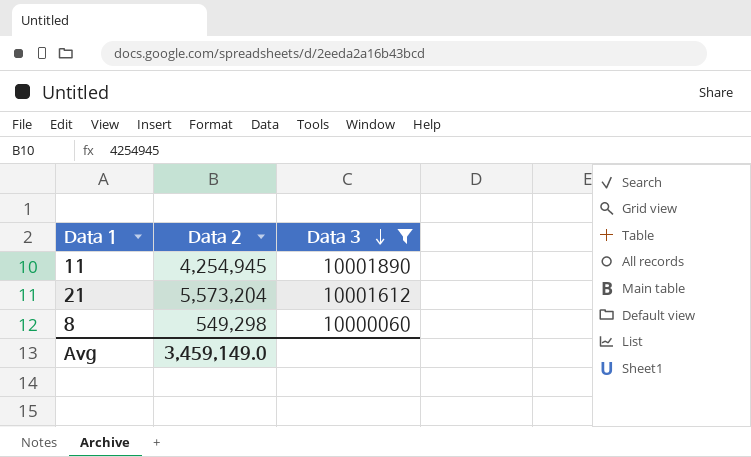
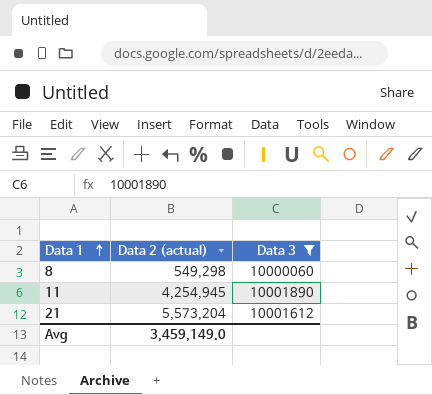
row order: Data 3 descending -> Data 1 ascending
column name: Data 2 -> Data 2 (actual)

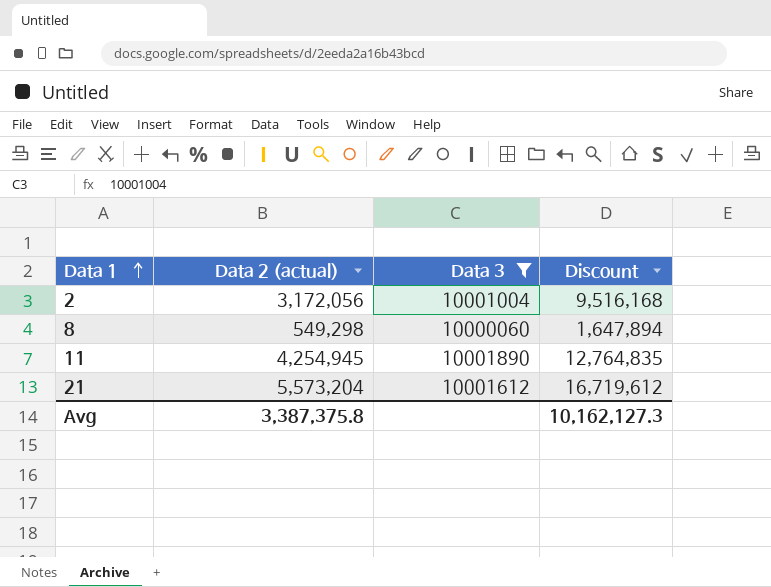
column Discount | formula: none -> [Data 2 (actual)] * 3
row 2: none -> 3,172,056 | 10001004 | 9,516,168
Avg | Data 2 (actual): 3,459,149.0 -> 3,387,375.8

